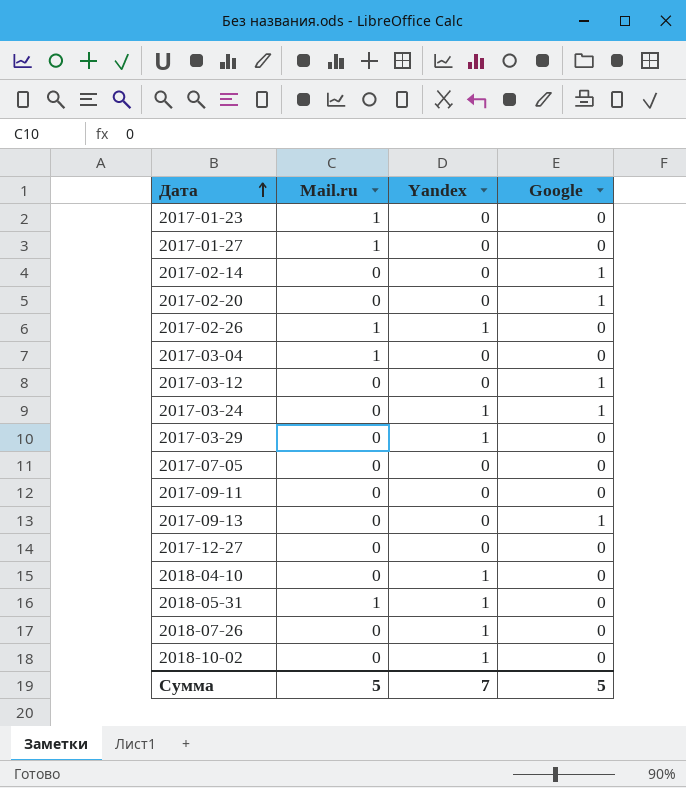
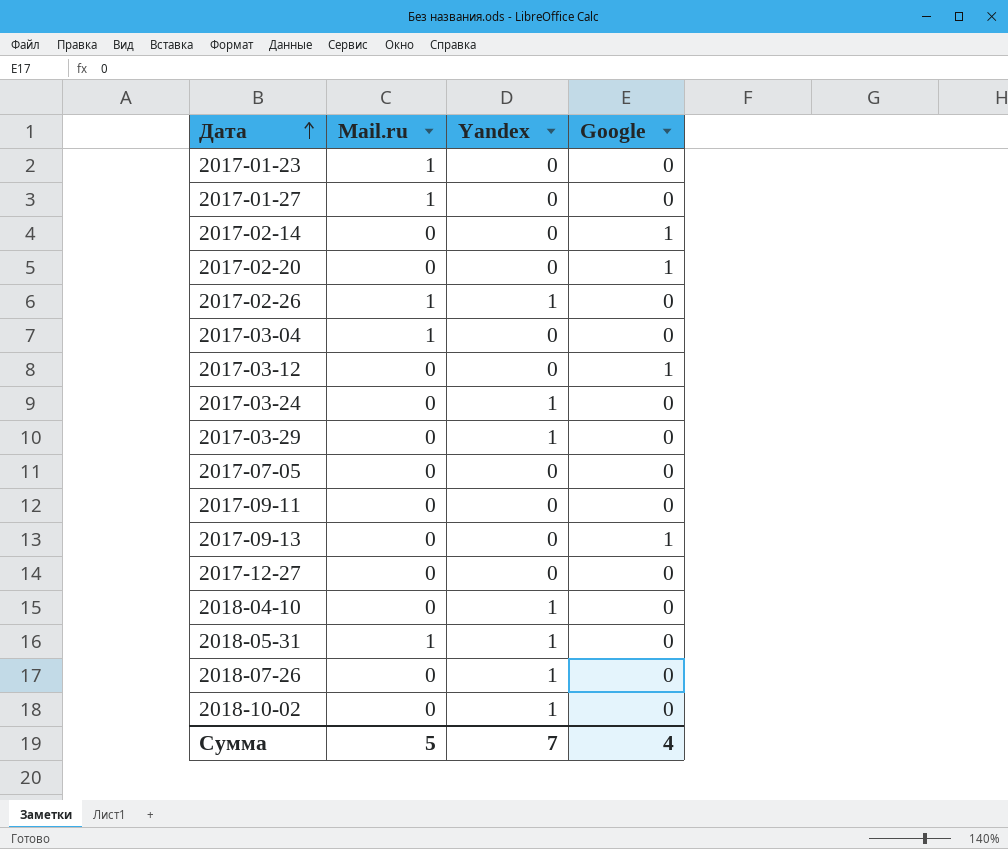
2017-03-24 | Google: 1 -> 0
Сумма | Google: 5 -> 4

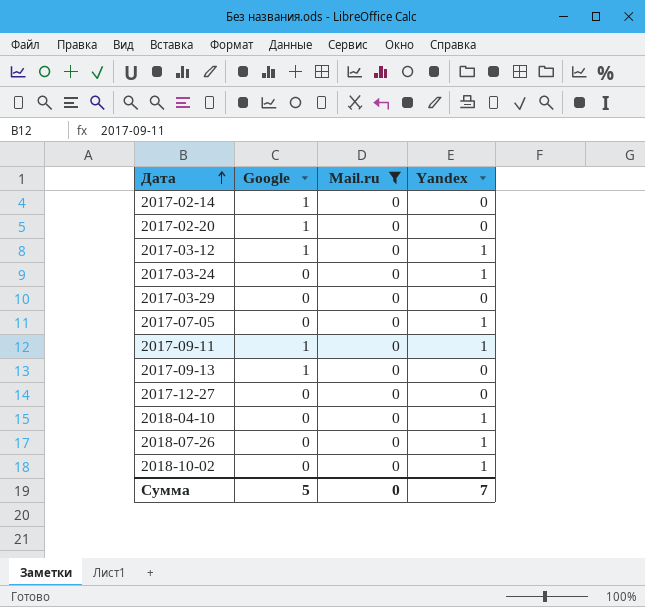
filter: none -> Mail.ru = 0
column Google | position: 4 -> 2
2017-03-12 | Yandex: 0 -> 1
2017-03-29 | Yandex: 1 -> 0
2017-07-05 | Yandex: 0 -> 1
2017-09-11 | Google: 0 -> 1
2017-09-11 | Yandex: 0 -> 1
Сумма | Google: 4 -> 5
Сумма | Mail.ru: 5 -> 0

